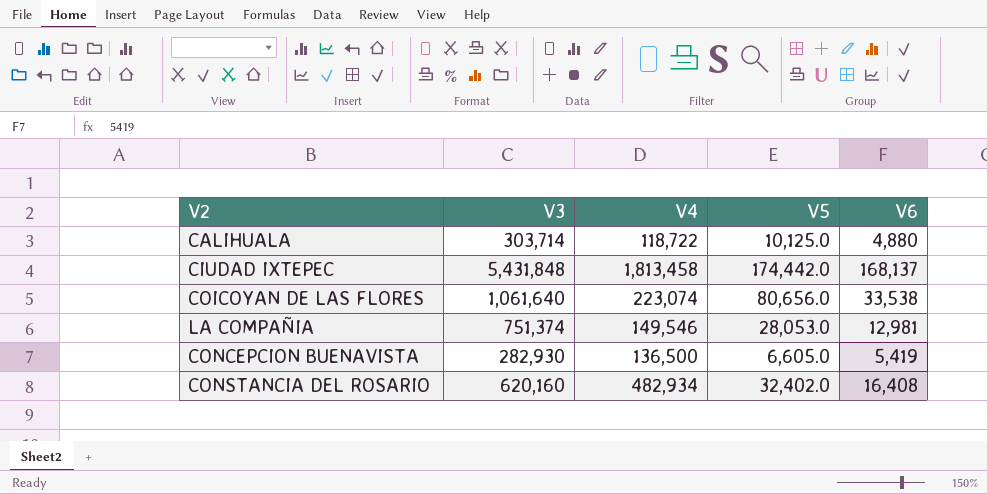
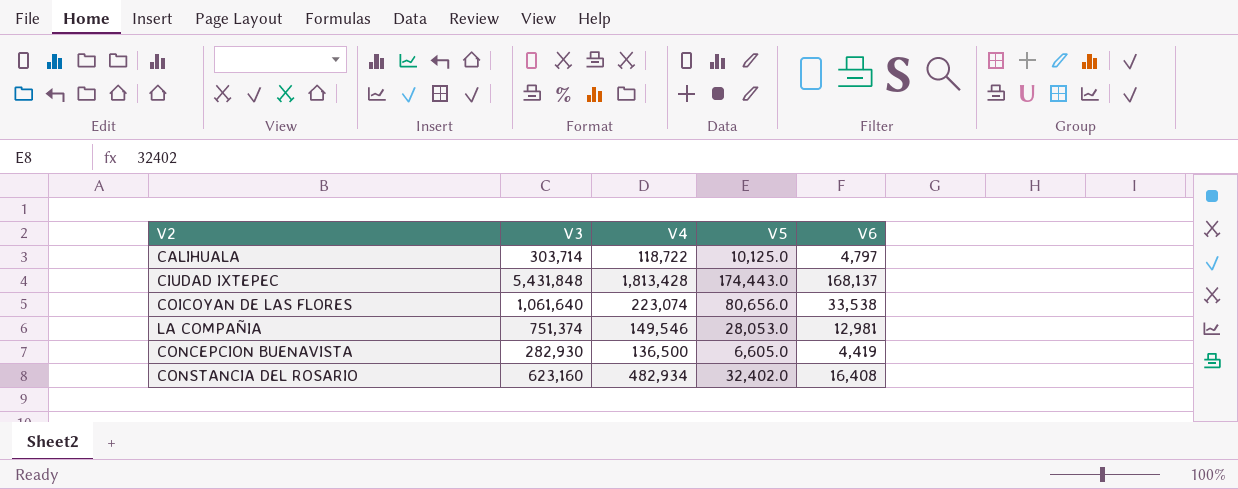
CALIHUALA | V6: 4,880 -> 4,797
CIUDAD IXTEPEC | V4: 1,813,458 -> 1,813,428
CIUDAD IXTEPEC | V5: 174,442.0 -> 174,443.0
CONCEPCION BUENAVISTA | V6: 5,419 -> 4,419
CONSTANCIA DEL ROSARIO | V3: 620,160 -> 623,160

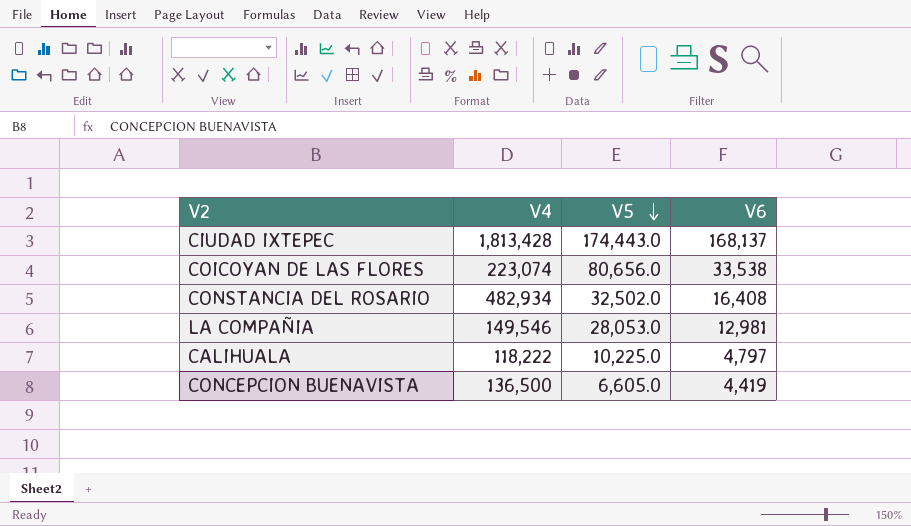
row order: none -> V5 descending
column V3 | position: 2 -> none
CONSTANCIA DEL ROSARIO | V5: 32,402.0 -> 32,502.0
CALIHUALA | V4: 118,722 -> 118,222
CALIHUALA | V5: 10,125.0 -> 10,225.0

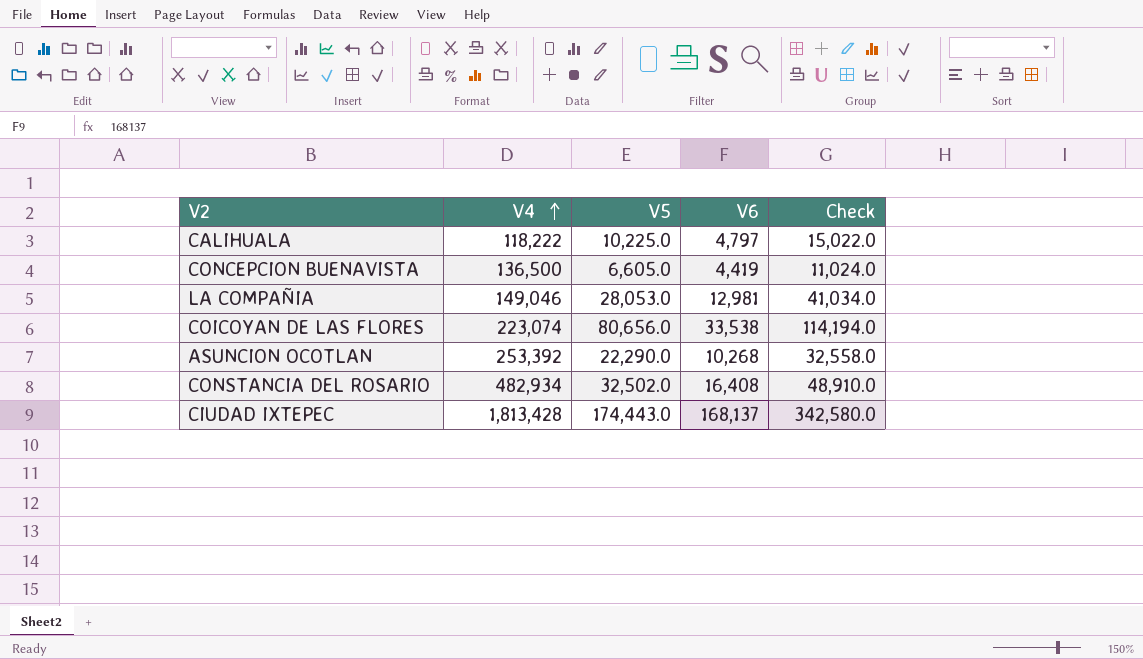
row order: V5 descending -> V4 ascending
column Check | formula: none -> [V5] + [V6]
LA COMPAÑIA | V4: 149,546 -> 149,046
row ASUNCION OCOTLAN: none -> 253,392 | 22,290.0 | 10,268 | 32,558.0

